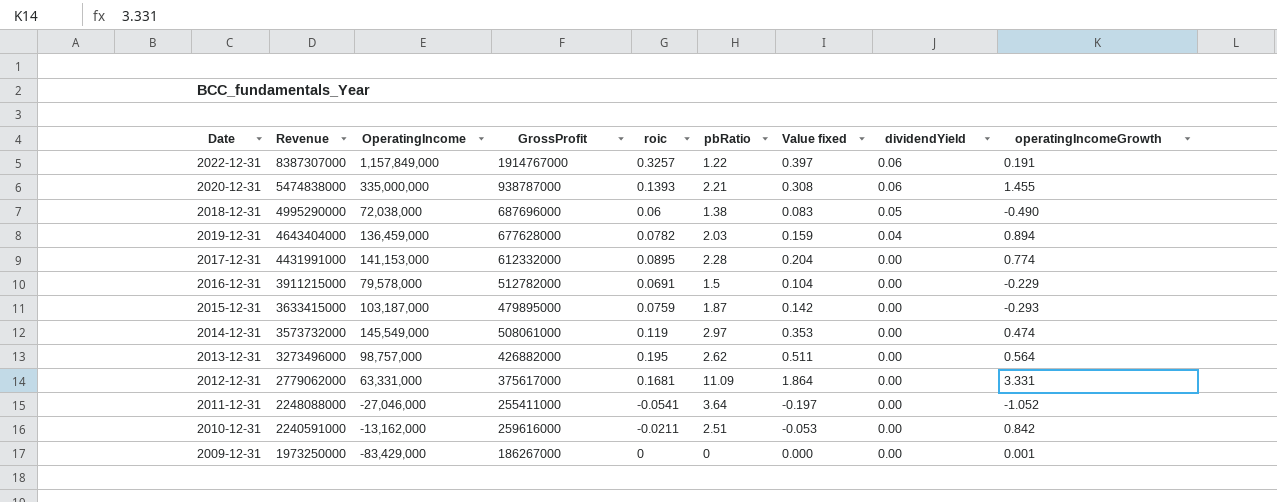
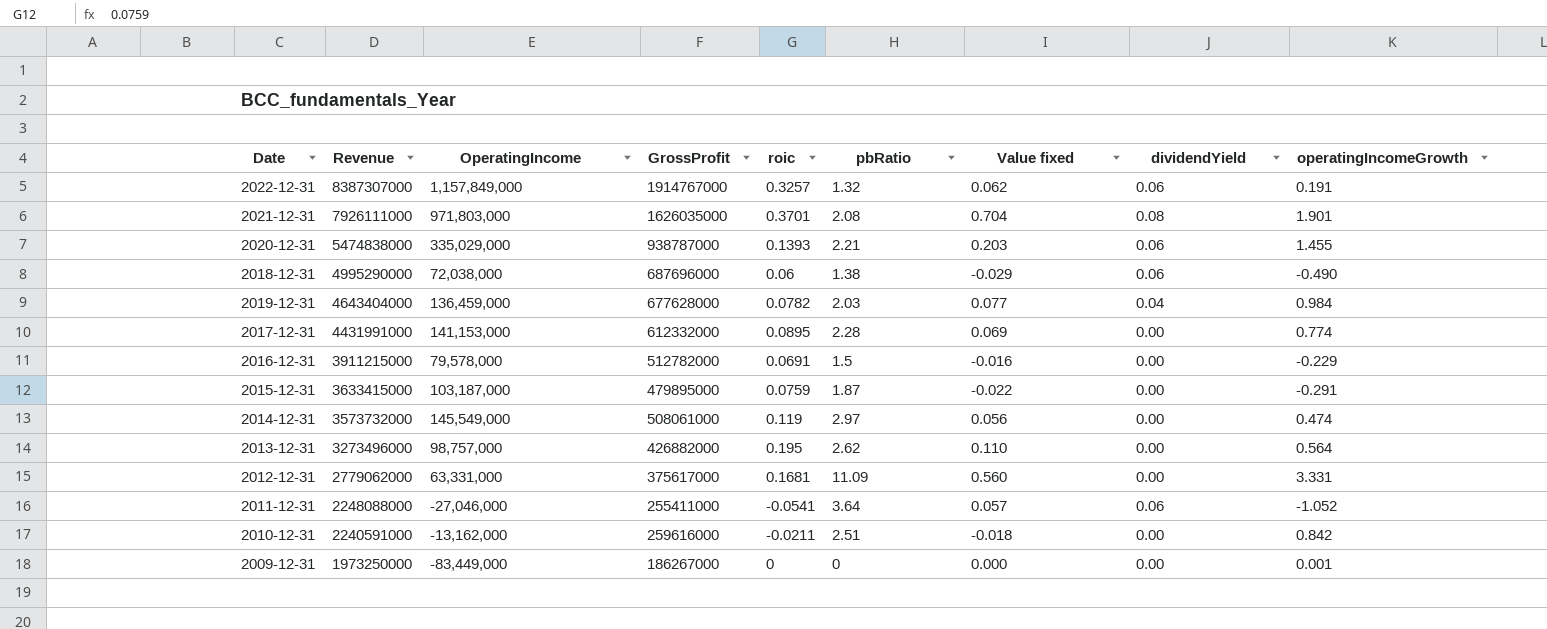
column Value fixed | formula: [roic] * [pbRatio] -> [roic] * [operatingIncomeGrowth]
2022-12-31 | pbRatio: 1.22 -> 1.32
row 2021-12-31: none -> 7926111000 | 971,803,000 | 1626035000 | 0.3701 | 2.08 | 0.704 | 0.08 | 1.901
2020-12-31 | OperatingIncome: 335,000,000 -> 335,029,000
2018-12-31 | dividendYield: 0.05 -> 0.06
2019-12-31 | operatingIncomeGrowth: 0.894 -> 0.984
2015-12-31 | operatingIncomeGrowth: -0.293 -> -0.291
2011-12-31 | dividendYield: 0.00 -> 0.06
2009-12-31 | OperatingIncome: -83,429,000 -> -83,449,000

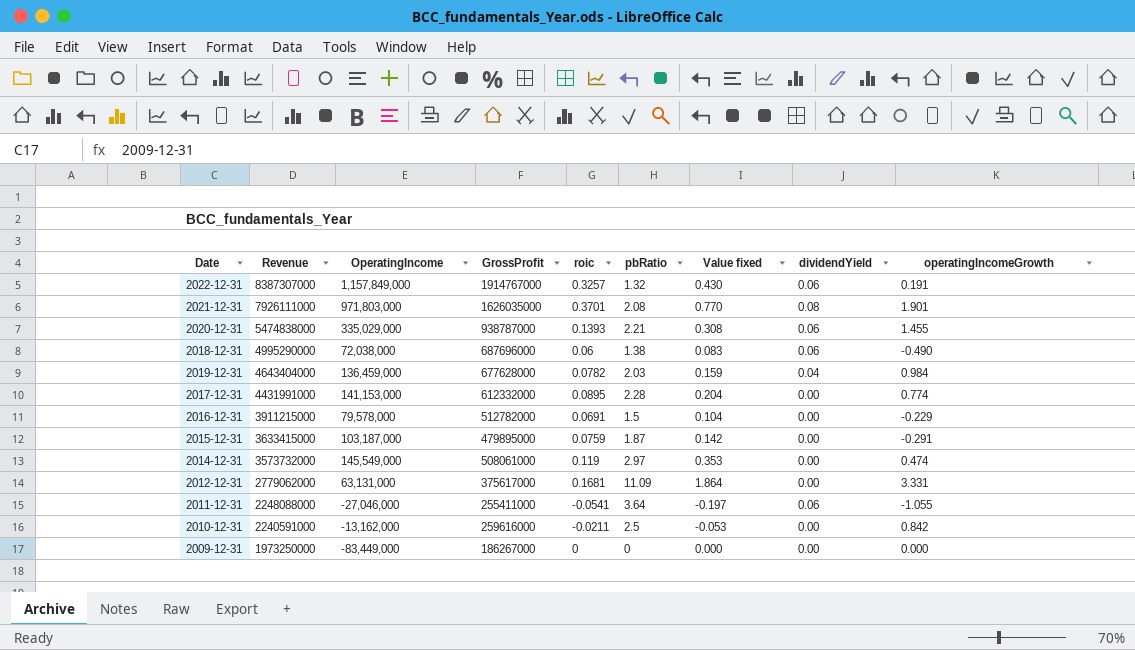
column Value fixed | formula: [roic] * [operatingIncomeGrowth] -> [roic] * [pbRatio]
row 2013-12-31: 3273496000 | 98,757,000 | 426882000 | 0.195 | 2.62 | 0.110 | 0.00 | 0.564 -> none
2012-12-31 | OperatingIncome: 63,331,000 -> 63,131,000
2011-12-31 | operatingIncomeGrowth: -1.052 -> -1.055
2010-12-31 | pbRatio: 2.51 -> 2.5
2009-12-31 | operatingIncomeGrowth: 0.001 -> 0.000

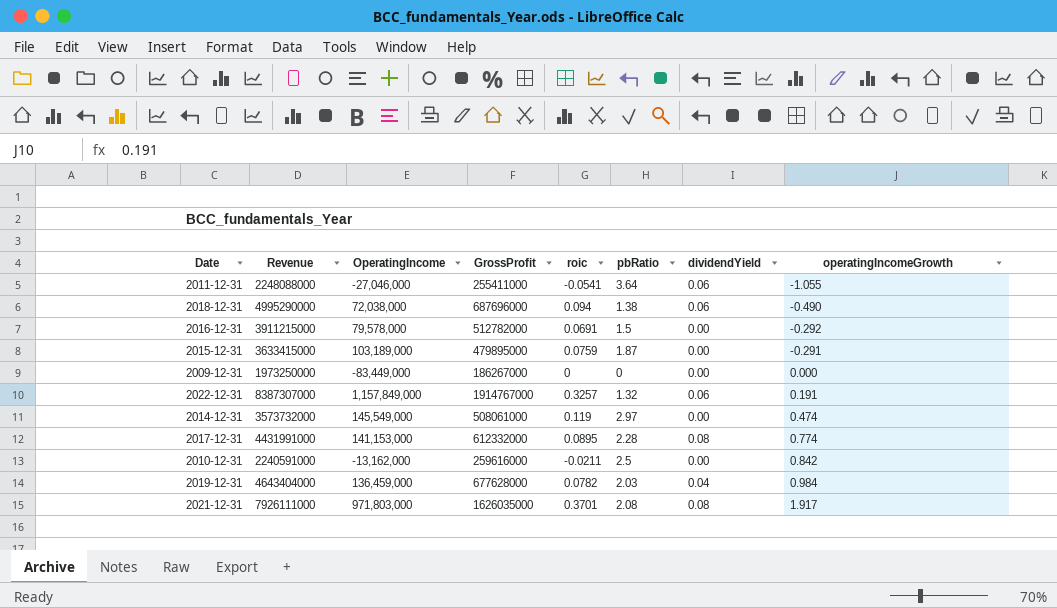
row order: Revenue descending -> operatingIncomeGrowth ascending
column Value fixed | formula: [roic] * [pbRatio] -> none
row 2020-12-31: 5474838000 | 335,029,000 | 938787000 | 0.1393 | 2.21 | 0.308 | 0.06 | 1.455 -> none
row 2012-12-31: 2779062000 | 63,131,000 | 375617000 | 0.1681 | 11.09 | 1.864 | 0.00 | 3.331 -> none
2018-12-31 | roic: 0.06 -> 0.094
2016-12-31 | operatingIncomeGrowth: -0.229 -> -0.292
2015-12-31 | OperatingIncome: 103,187,000 -> 103,189,000
2017-12-31 | dividendYield: 0.00 -> 0.08
2021-12-31 | operatingIncomeGrowth: 1.901 -> 1.917

